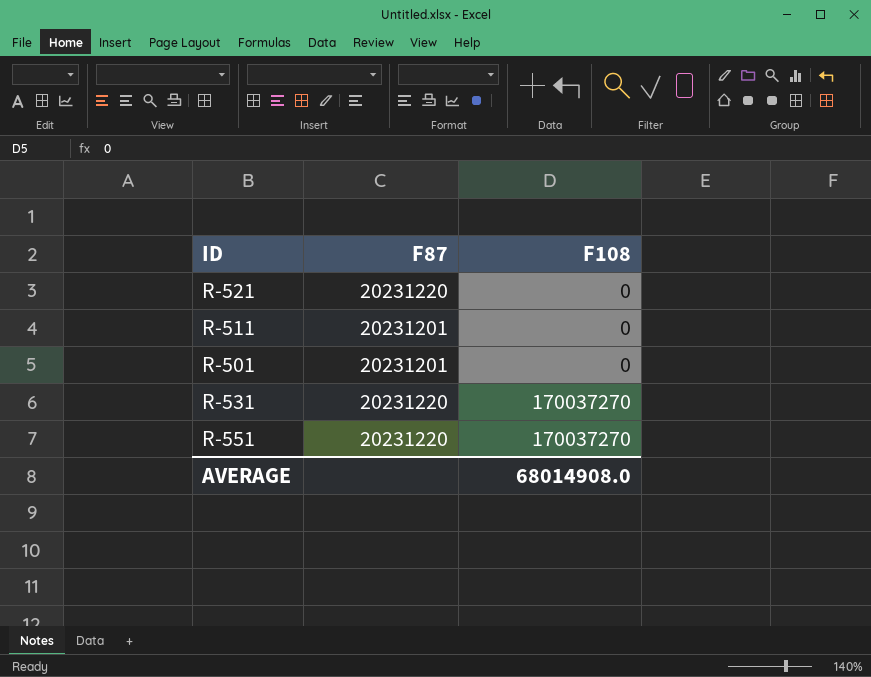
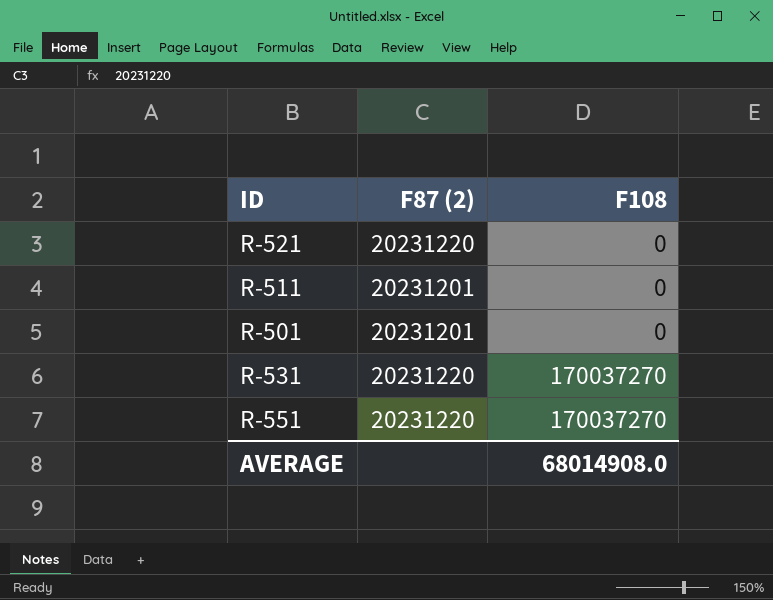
column name: F87 -> F87 (2)

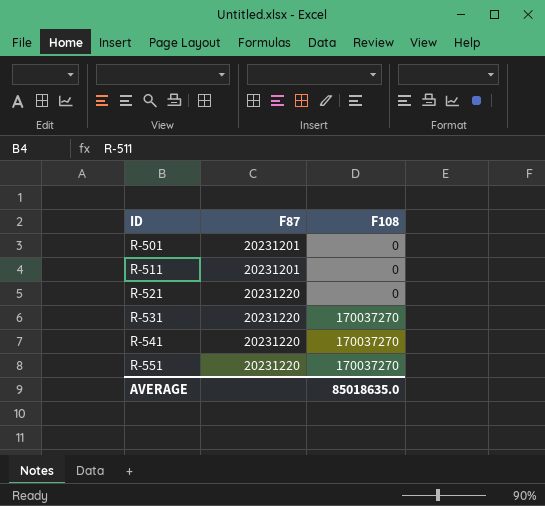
row order: F108 ascending -> ID ascending
column name: F87 (2) -> F87
row R-541: none -> 20231220 | 170037270
AVERAGE | F108: 68014908.0 -> 85018635.0

